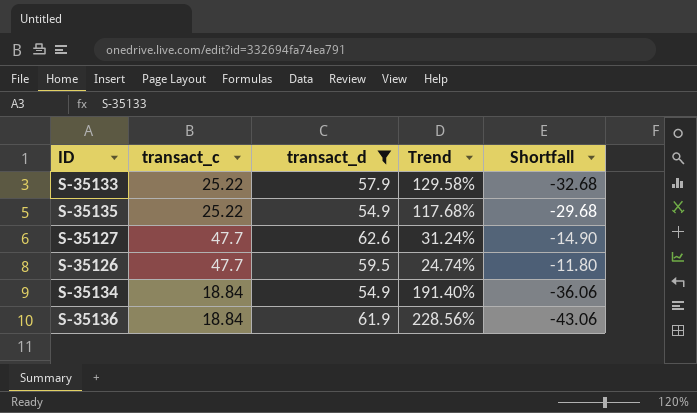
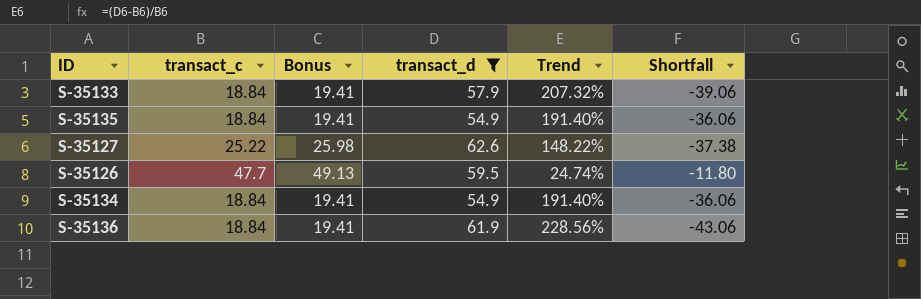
column Bonus | formula: none -> [transact_c] * 1.03
S-35133 | transact_c: 25.22 -> 18.84
S-35133 | Trend: 129.58% -> 207.32%
S-35133 | Shortfall: -32.68 -> -39.06
S-35135 | transact_c: 25.22 -> 18.84
S-35135 | Trend: 117.68% -> 191.40%
S-35135 | Shortfall: -29.68 -> -36.06
S-35127 | transact_c: 47.7 -> 25.22
S-35127 | Trend: 31.24% -> 148.22%
S-35127 | Shortfall: -14.90 -> -37.38

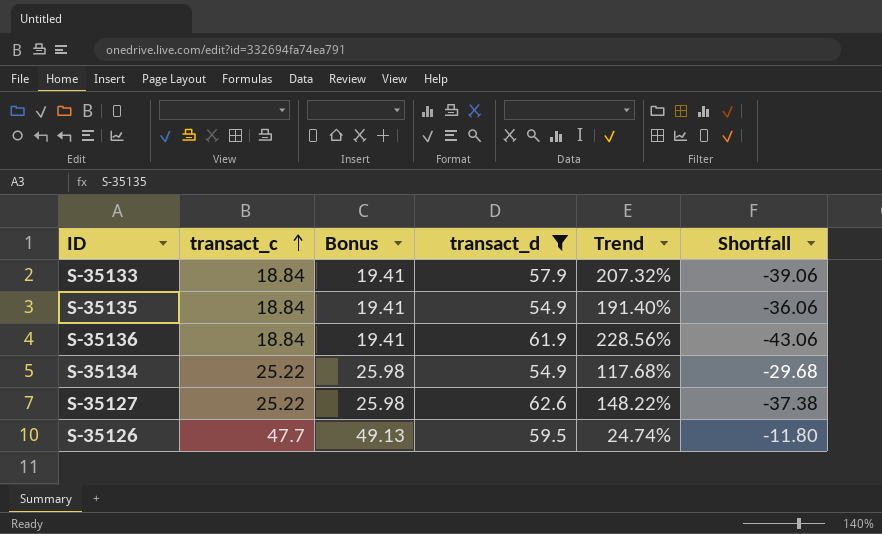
row order: none -> transact_c ascending
S-35134 | transact_c: 18.84 -> 25.22
S-35134 | Bonus: 19.41 -> 25.98
S-35134 | Trend: 191.40% -> 117.68%
S-35134 | Shortfall: -36.06 -> -29.68

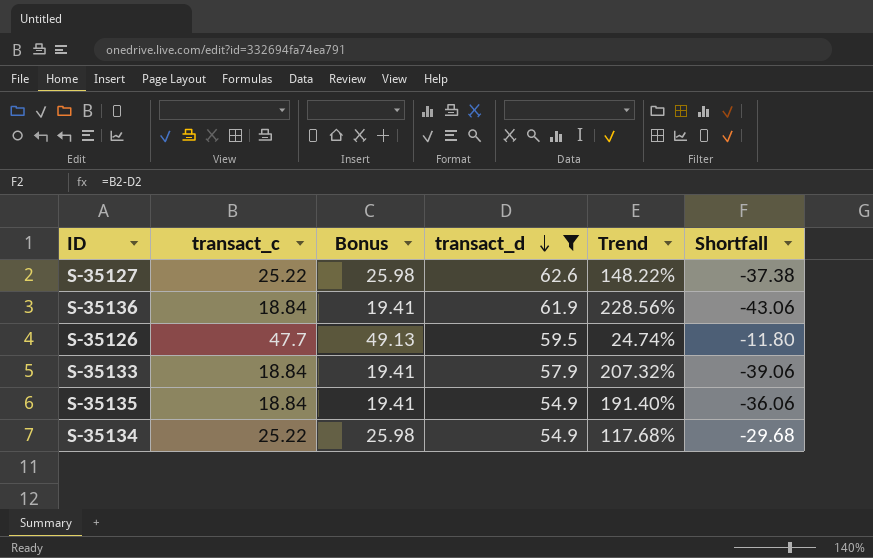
row order: transact_c ascending -> transact_d descending

